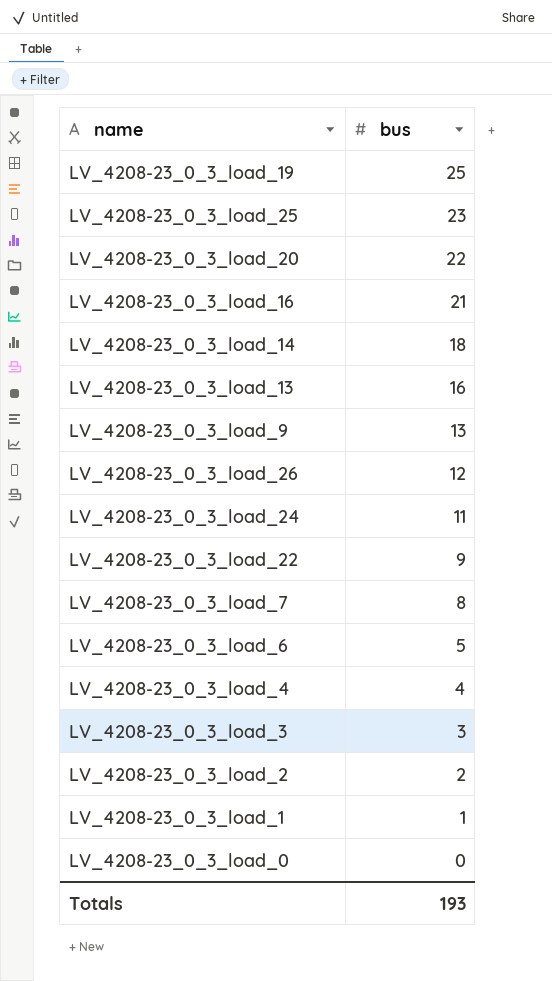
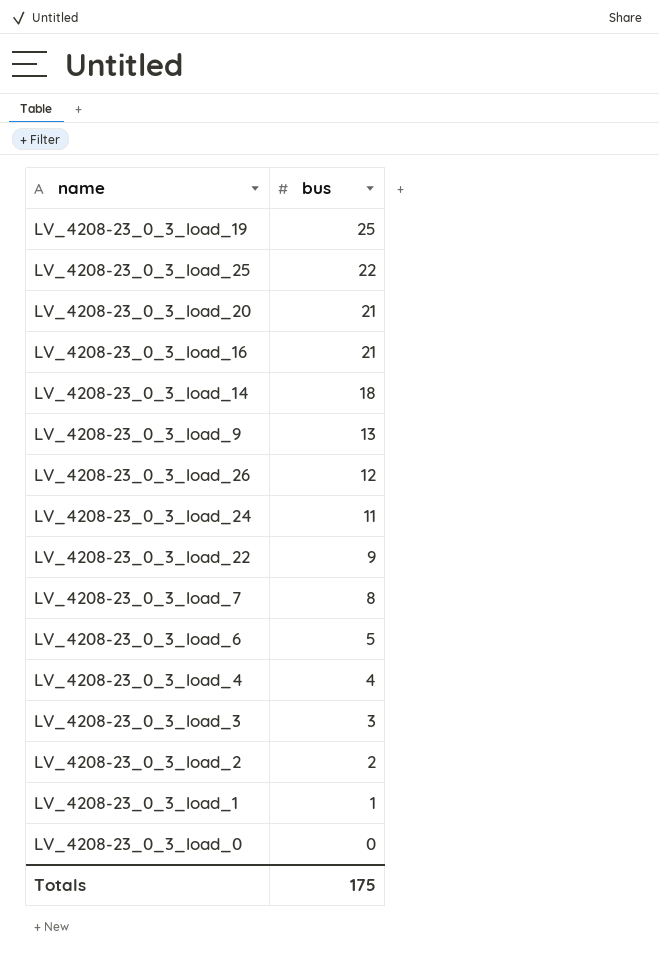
row LV_4208-23_0_3_load_13: 16 -> none
LV_4208-23_0_3_load_25 | bus: 23 -> 22
LV_4208-23_0_3_load_20 | bus: 22 -> 21
Totals | bus: 193 -> 175

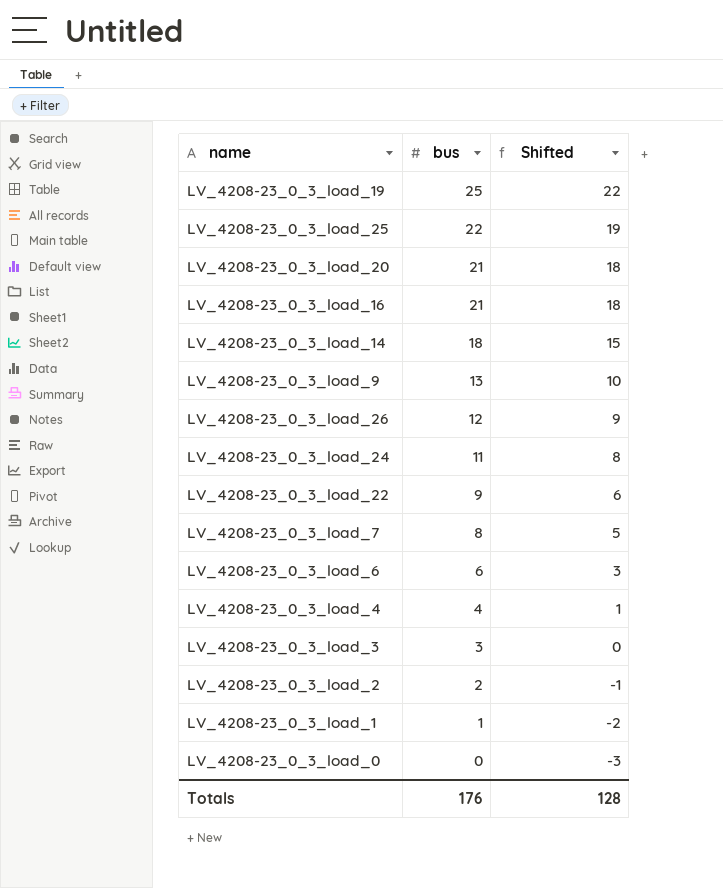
column Shifted | formula: none -> [bus] - 3
LV_4208-23_0_3_load_6 | bus: 5 -> 6
Totals | bus: 175 -> 176

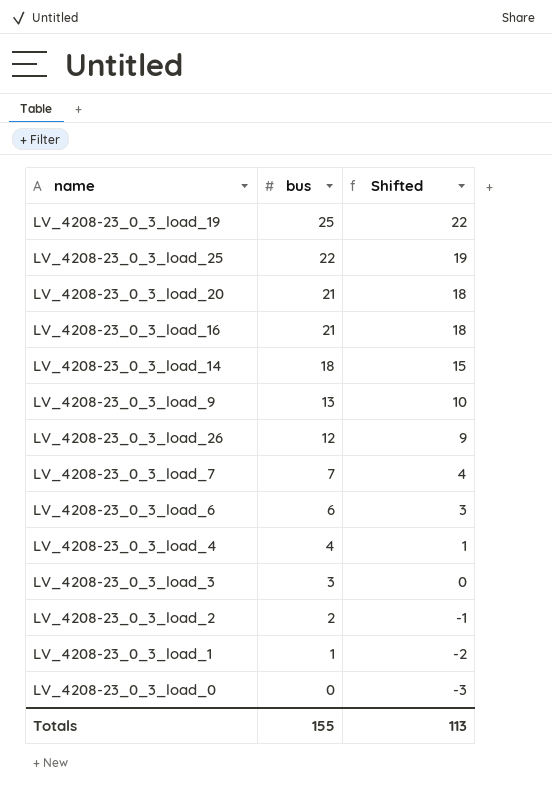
row LV_4208-23_0_3_load_24: 11 | 8 -> none
row LV_4208-23_0_3_load_22: 9 | 6 -> none
LV_4208-23_0_3_load_7 | bus: 8 -> 7
LV_4208-23_0_3_load_7 | Shifted: 5 -> 4
Totals | bus: 176 -> 155
Totals | Shifted: 128 -> 113

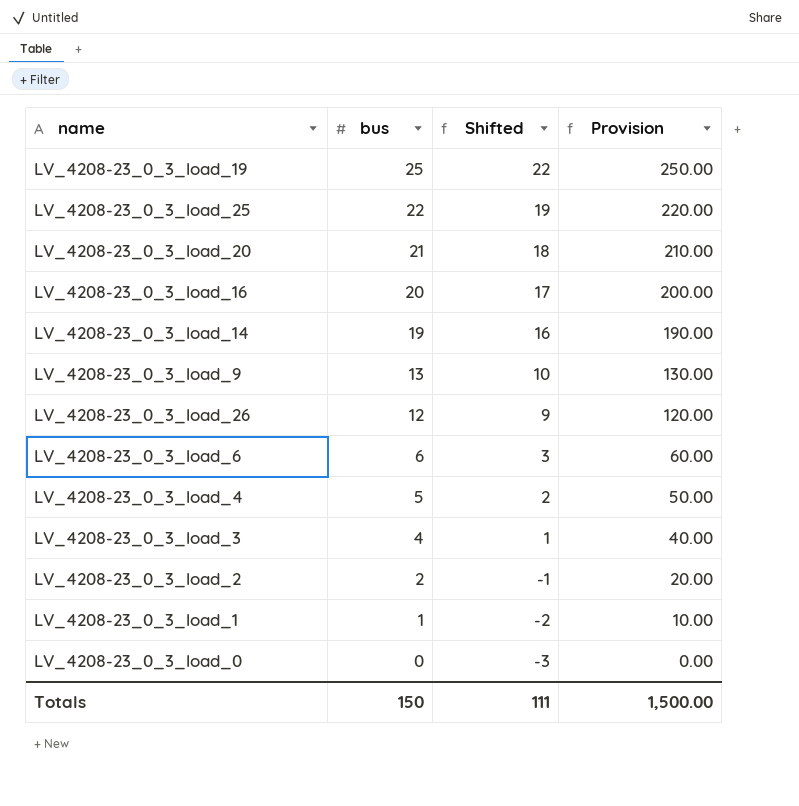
column Provision | formula: none -> [bus] * 10
row LV_4208-23_0_3_load_7: 7 | 4 -> none
LV_4208-23_0_3_load_16 | bus: 21 -> 20
LV_4208-23_0_3_load_16 | Shifted: 18 -> 17
LV_4208-23_0_3_load_14 | bus: 18 -> 19
LV_4208-23_0_3_load_14 | Shifted: 15 -> 16
LV_4208-23_0_3_load_4 | bus: 4 -> 5
LV_4208-23_0_3_load_4 | Shifted: 1 -> 2
LV_4208-23_0_3_load_3 | bus: 3 -> 4
LV_4208-23_0_3_load_3 | Shifted: 0 -> 1
Totals | bus: 155 -> 150
Totals | Shifted: 113 -> 111

